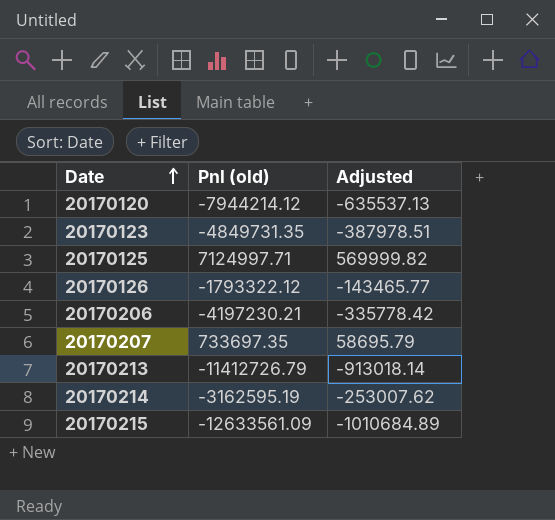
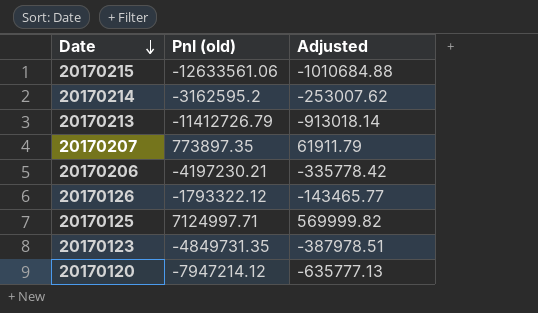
row order: Date ascending -> Date descending
20170215 | Pnl (old): -12633561.09 -> -12633561.06
20170215 | Adjusted: -1010684.89 -> -1010684.88
20170214 | Pnl (old): -3162595.19 -> -3162595.2
20170207 | Pnl (old): 733697.35 -> 773897.35
20170207 | Adjusted: 58695.79 -> 61911.79
20170120 | Pnl (old): -7944214.12 -> -7947214.12
20170120 | Adjusted: -635537.13 -> -635777.13

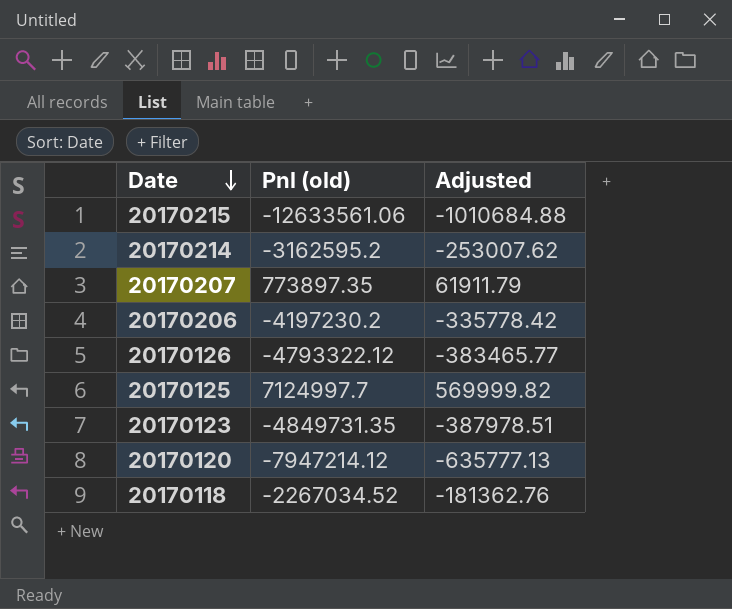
row 20170213: -11412726.79 | -913018.14 -> none
20170206 | Pnl (old): -4197230.21 -> -4197230.2
20170126 | Pnl (old): -1793322.12 -> -4793322.12
20170126 | Adjusted: -143465.77 -> -383465.77
20170125 | Pnl (old): 7124997.71 -> 7124997.7
row 20170118: none -> -2267034.52 | -181362.76

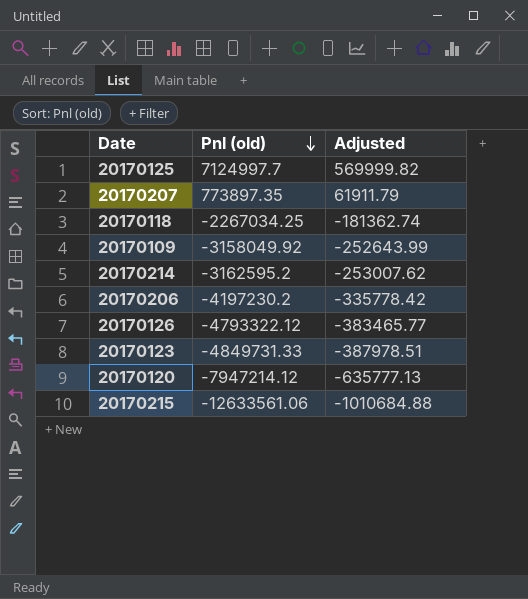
row order: Date descending -> Pnl (old) descending
20170118 | Pnl (old): -2267034.52 -> -2267034.25
20170118 | Adjusted: -181362.76 -> -181362.74
row 20170109: none -> -3158049.92 | -252643.99
20170123 | Pnl (old): -4849731.35 -> -4849731.33

